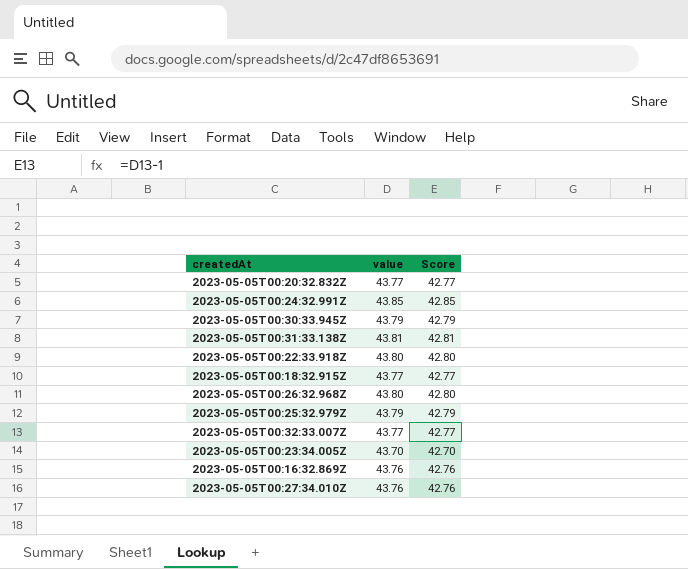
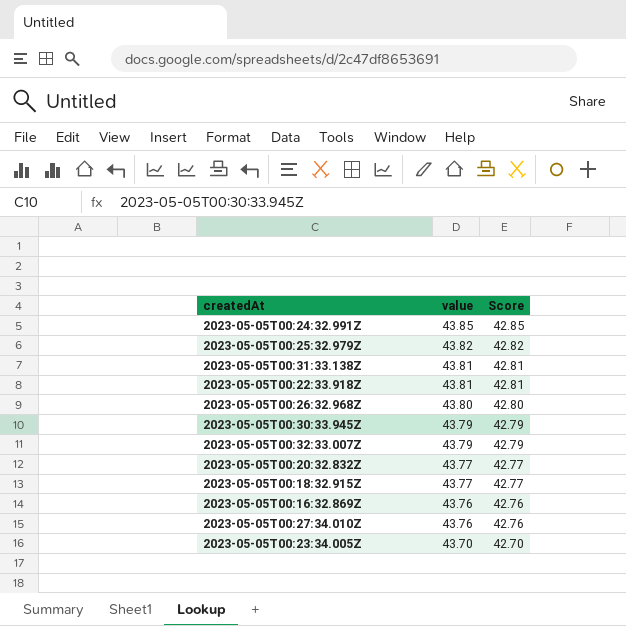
row order: none -> value descending
2023-05-05T00:25:32.979Z | value: 43.79 -> 43.82
2023-05-05T00:25:32.979Z | Score: 42.79 -> 42.82
2023-05-05T00:22:33.918Z | value: 43.80 -> 43.81
2023-05-05T00:22:33.918Z | Score: 42.80 -> 42.81
2023-05-05T00:32:33.007Z | value: 43.77 -> 43.79
2023-05-05T00:32:33.007Z | Score: 42.77 -> 42.79

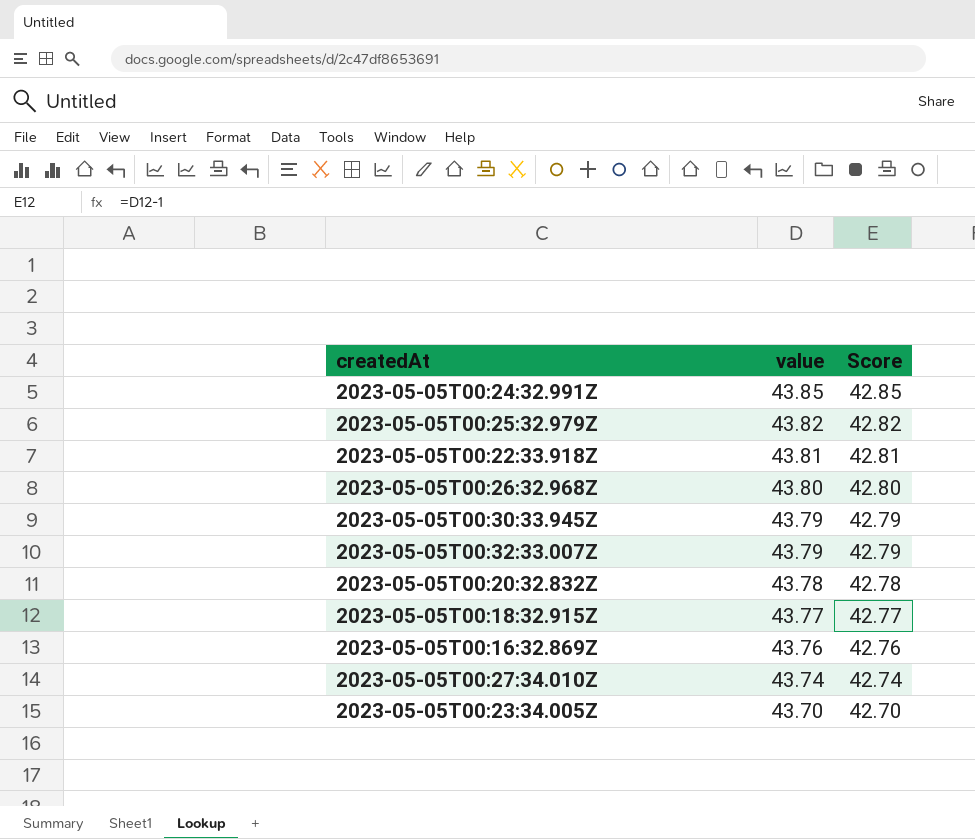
row 2023-05-05T00:31:33.138Z: 43.81 | 42.81 -> none
2023-05-05T00:20:32.832Z | value: 43.77 -> 43.78
2023-05-05T00:20:32.832Z | Score: 42.77 -> 42.78
2023-05-05T00:27:34.010Z | value: 43.76 -> 43.74
2023-05-05T00:27:34.010Z | Score: 42.76 -> 42.74

